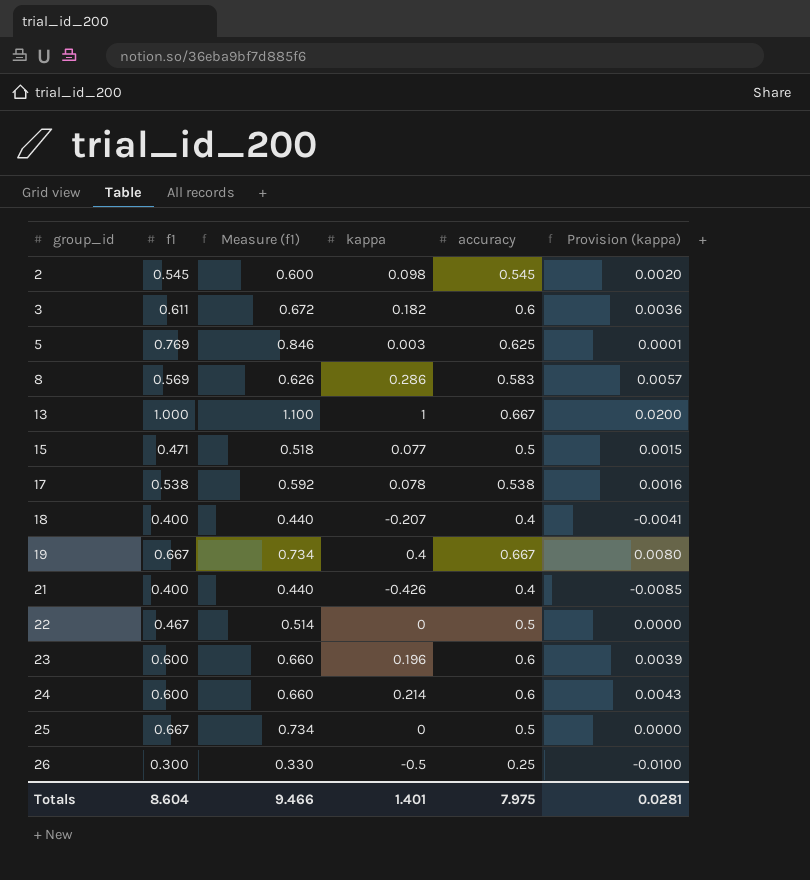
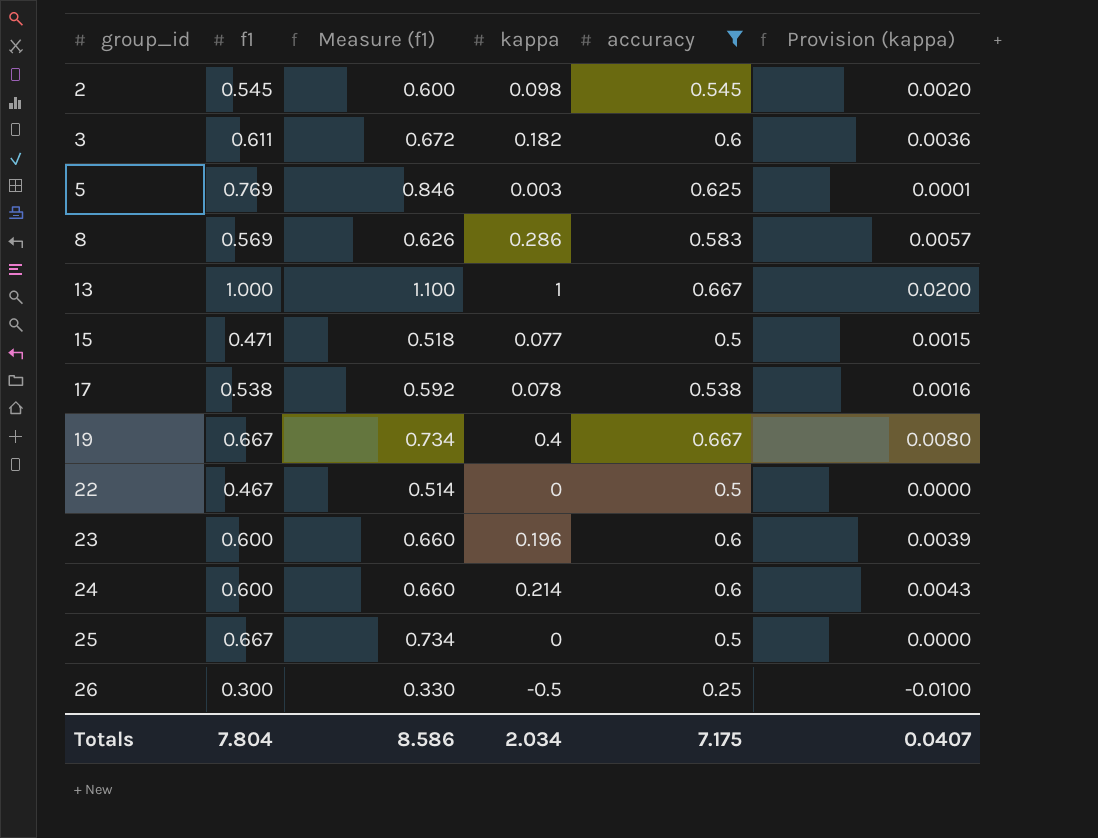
filter: none -> accuracy != 0.4
Totals | f1: 8.604 -> 7.804
Totals | Measure (f1): 9.466 -> 8.586
Totals | kappa: 1.401 -> 2.034
Totals | accuracy: 7.975 -> 7.175
Totals | Provision (kappa): 0.0281 -> 0.0407

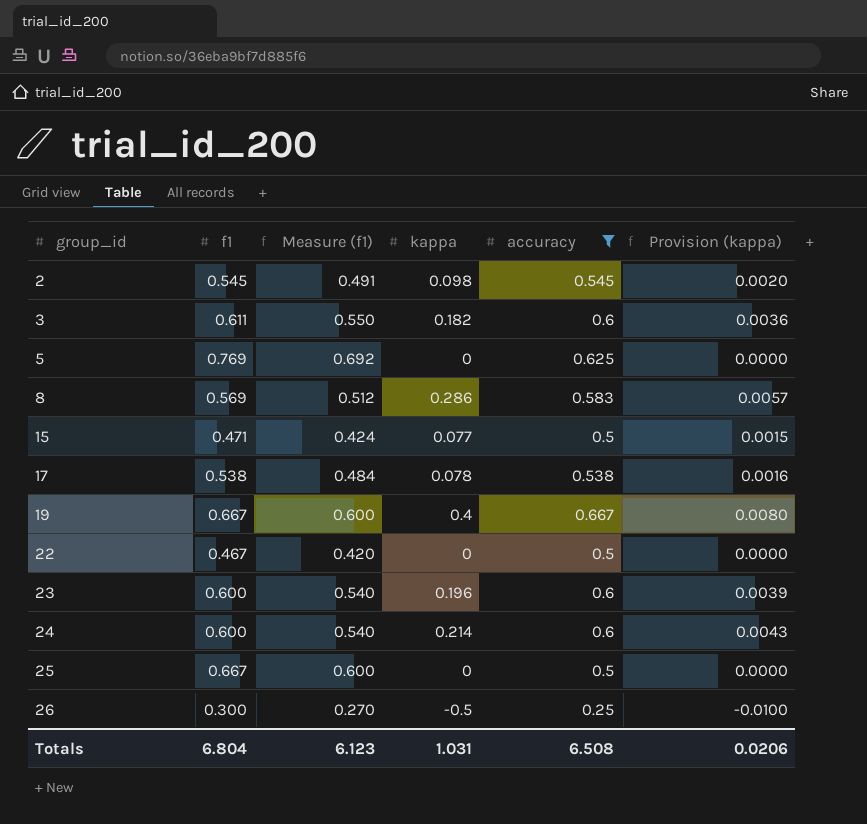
column Measure (f1) | formula: [f1] * 1.1 -> [f1] * 0.9
row 13: 1.000 | 1.100 | 1 | 0.667 | 0.0200 -> none
5 | kappa: 0.003 -> 0
5 | Provision (kappa): 0.0001 -> 0.0000
Totals | f1: 7.804 -> 6.804
Totals | Measure (f1): 8.586 -> 6.123
Totals | kappa: 2.034 -> 1.031
Totals | accuracy: 7.175 -> 6.508
Totals | Provision (kappa): 0.0407 -> 0.0206

